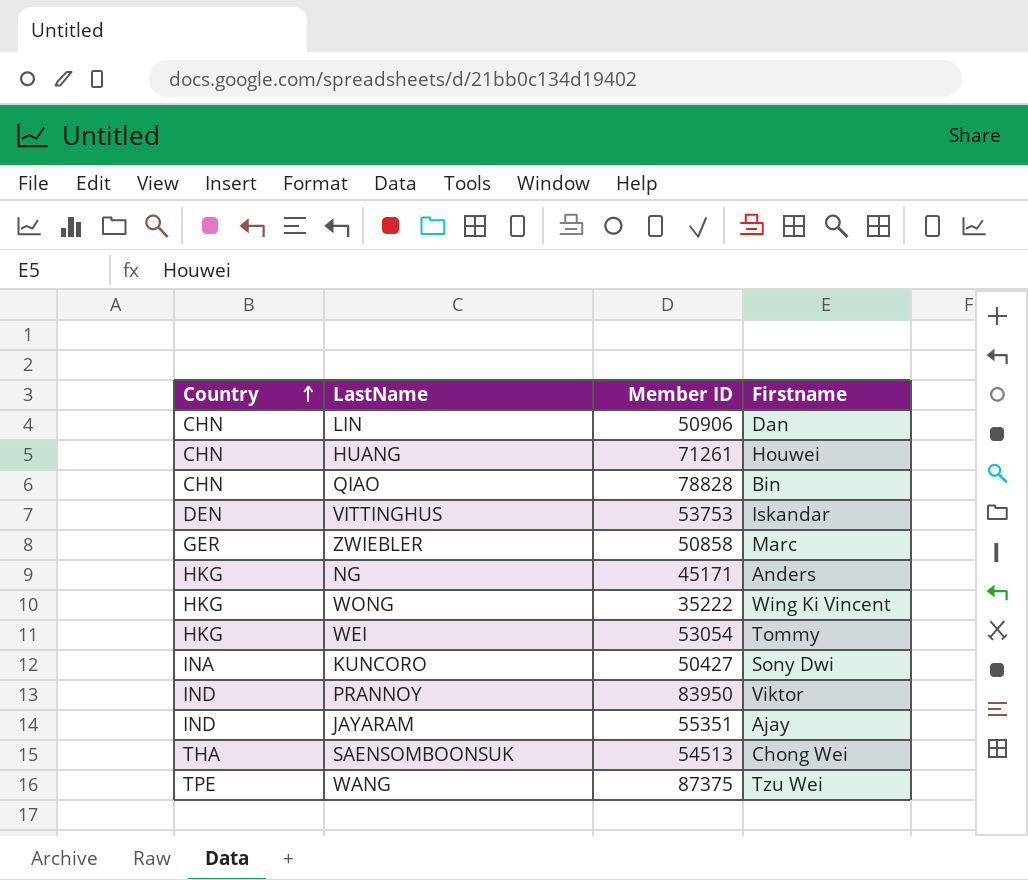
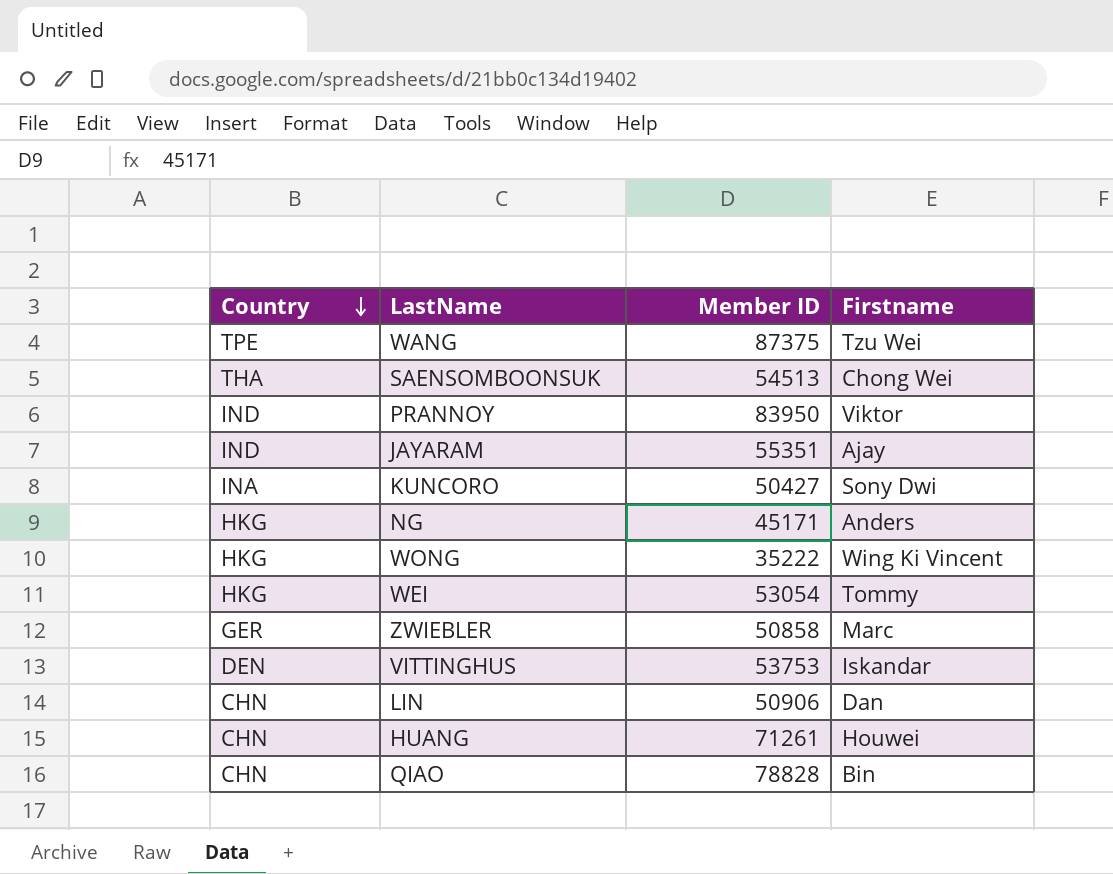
row order: Country ascending -> Country descending

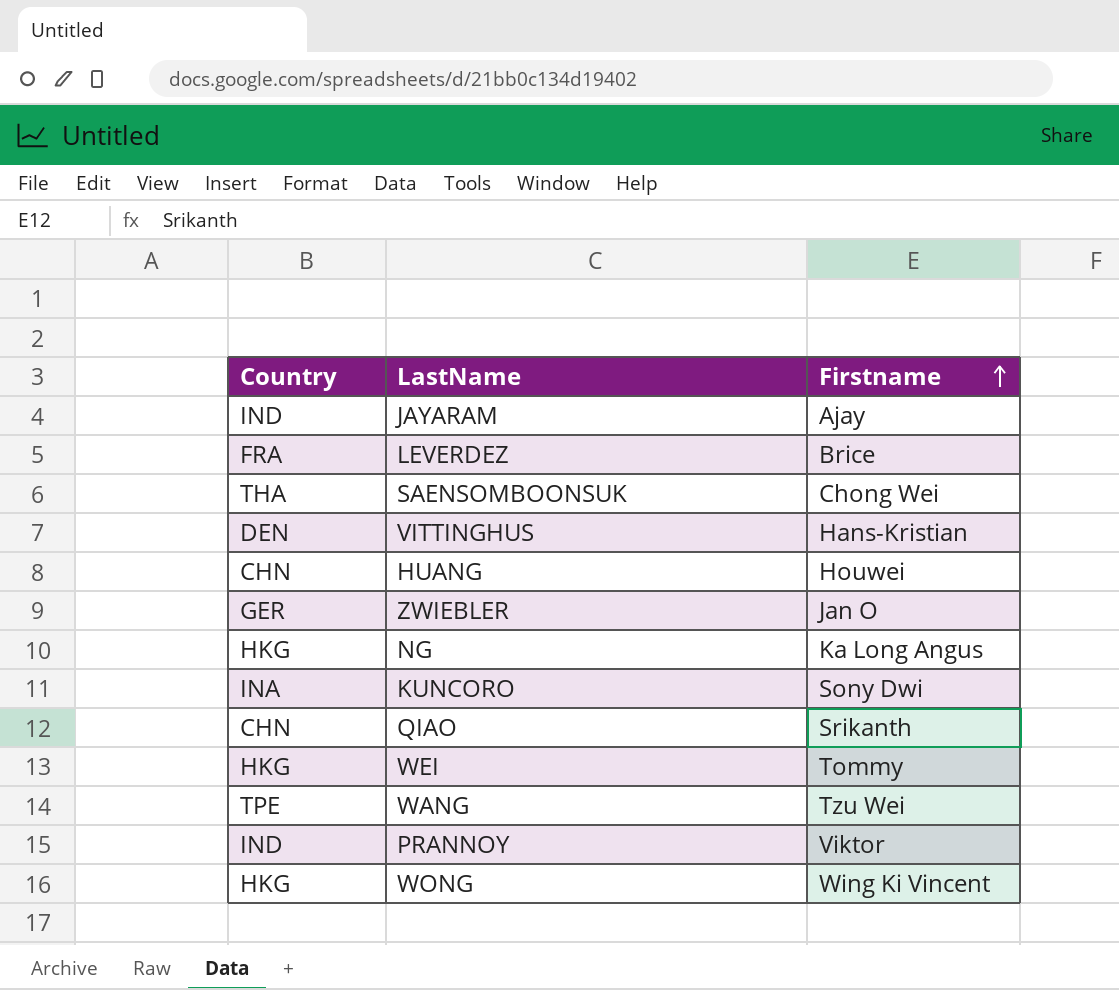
row order: Country descending -> Firstname ascending
column Member ID | position: 3 -> none
row LIN: CHN | 50906 | Dan -> none
row LEVERDEZ: none -> FRA | Brice
VITTINGHUS | Firstname: Iskandar -> Hans-Kristian
ZWIEBLER | Firstname: Marc -> Jan O
NG | Firstname: Anders -> Ka Long Angus
QIAO | Firstname: Bin -> Srikanth

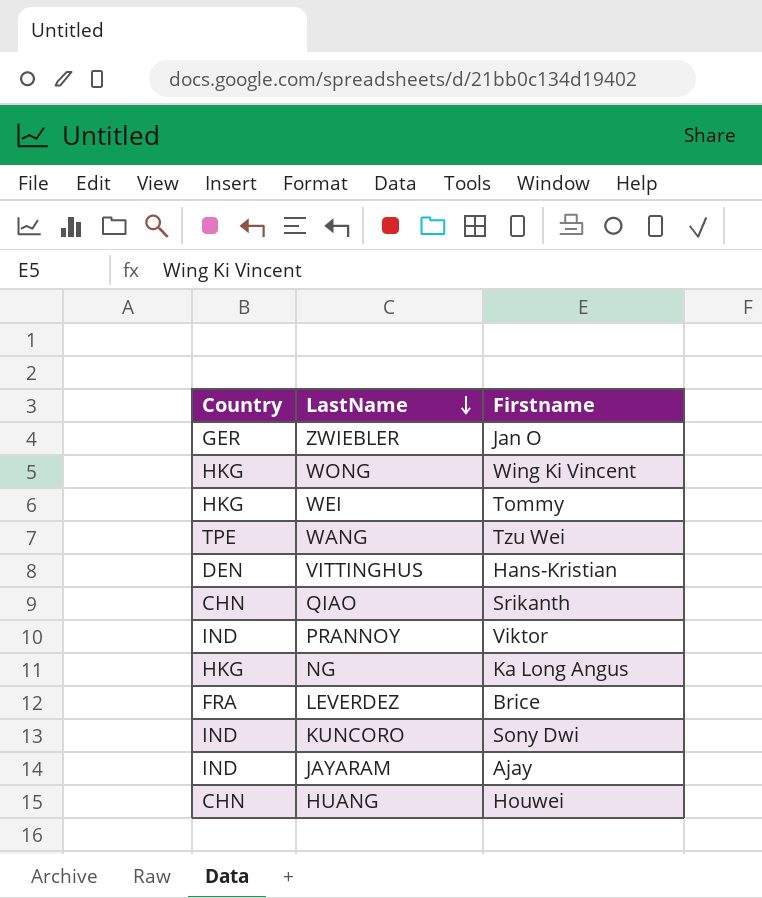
row order: Firstname ascending -> LastName descending
row SAENSOMBOONSUK: THA | Chong Wei -> none
KUNCORO | Country: INA -> IND

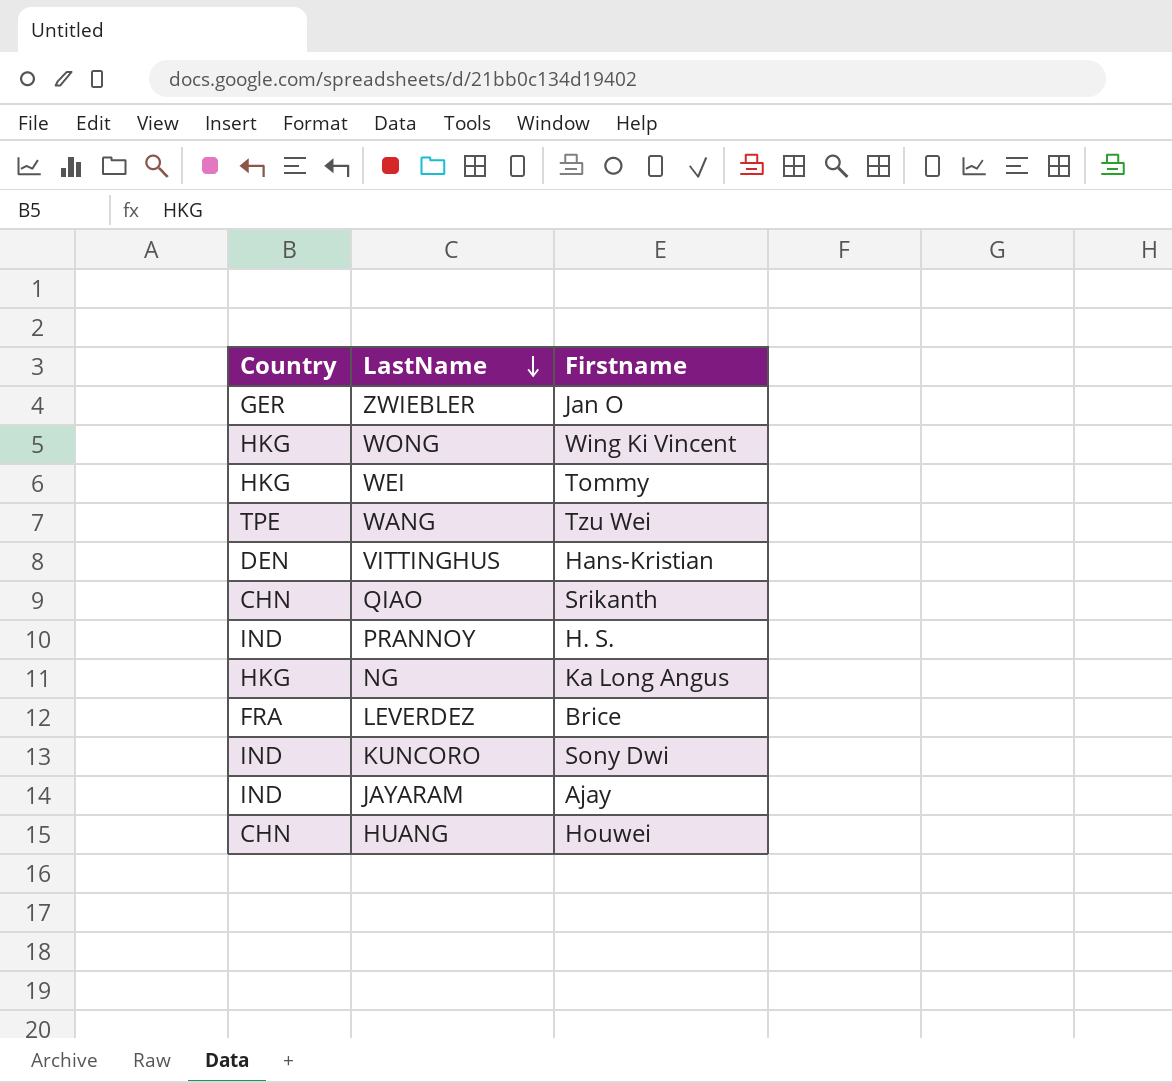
PRANNOY | Firstname: Viktor -> H. S.

